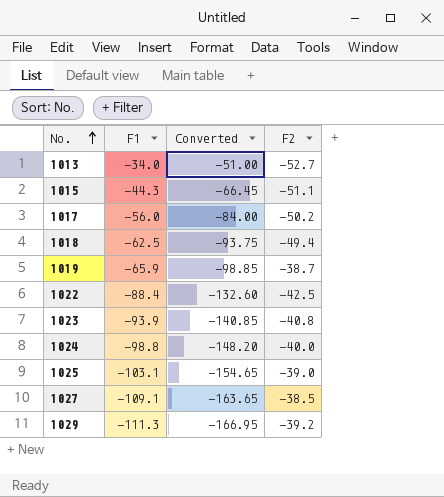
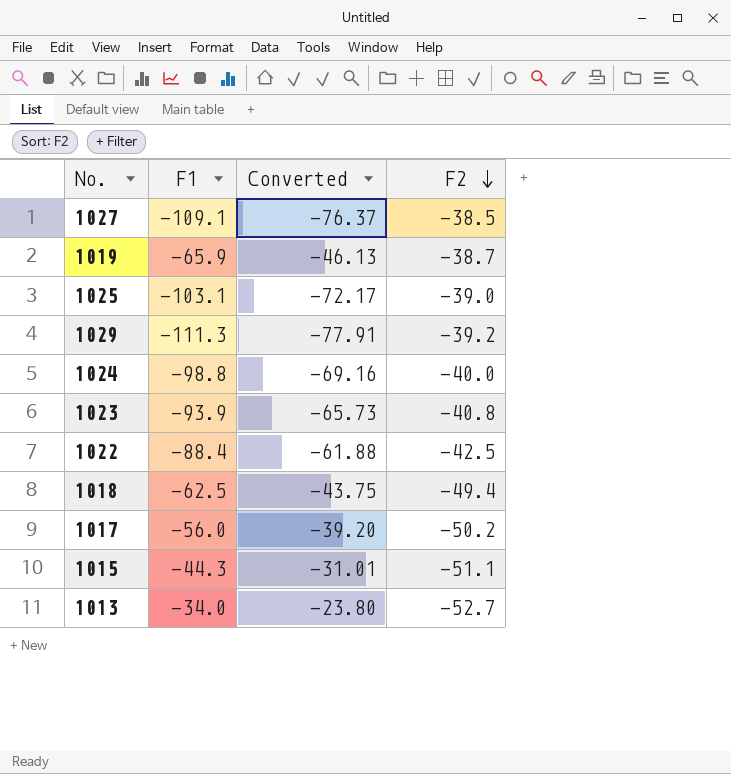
row order: No. ascending -> F2 descending
column Converted | formula: [F1] * 1.5 -> [F1] * 0.7

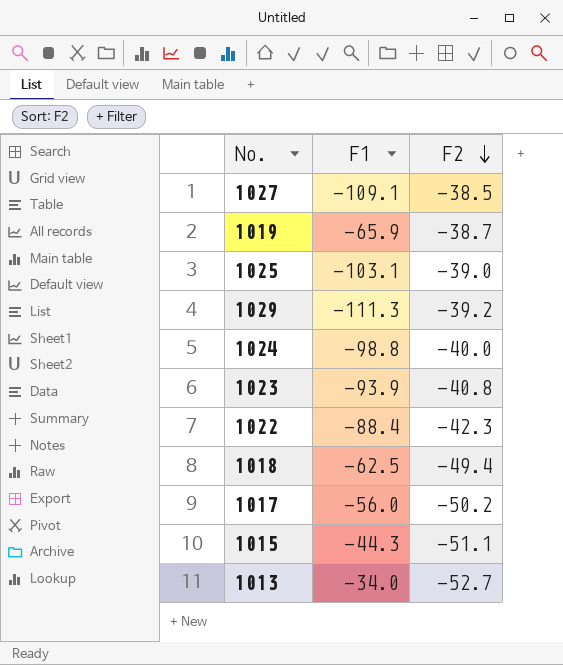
column Converted | formula: [F1] * 0.7 -> none
1022 | F2: -42.5 -> -42.3

